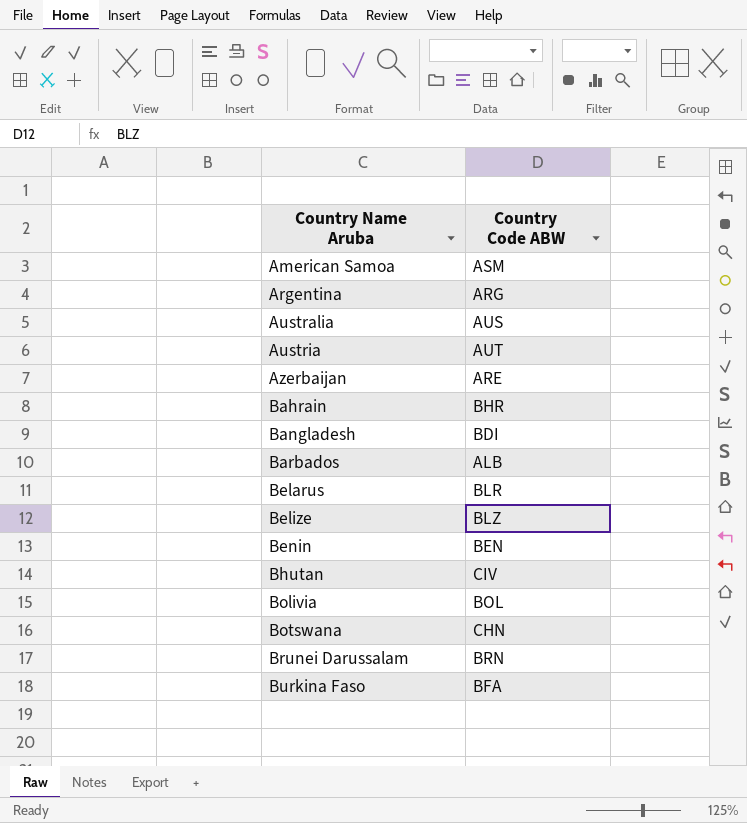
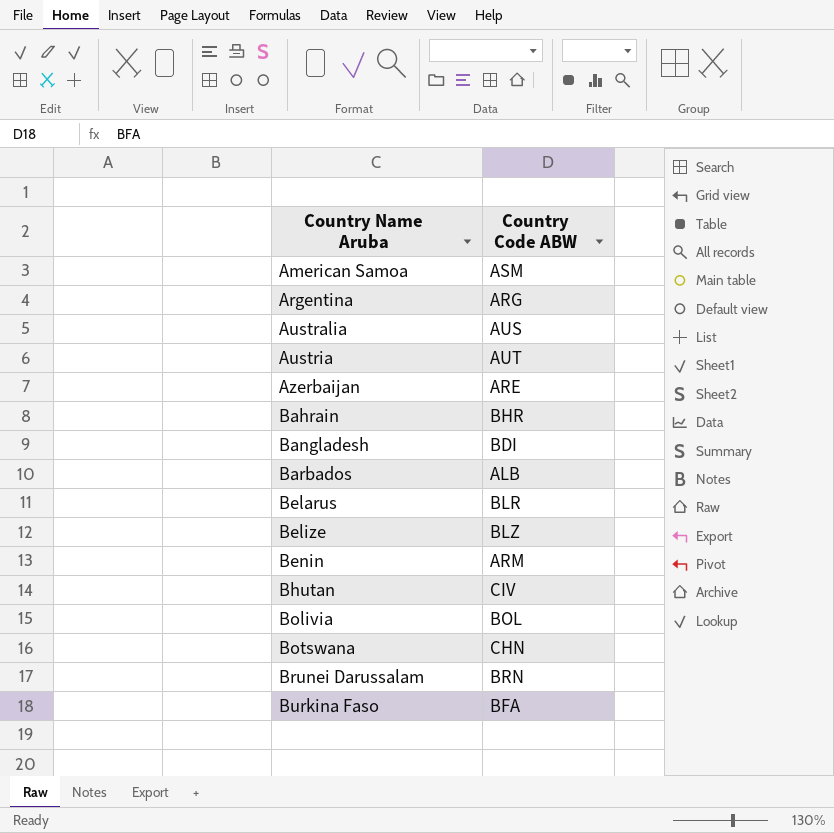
Benin | Country Code ABW: BEN -> ARM

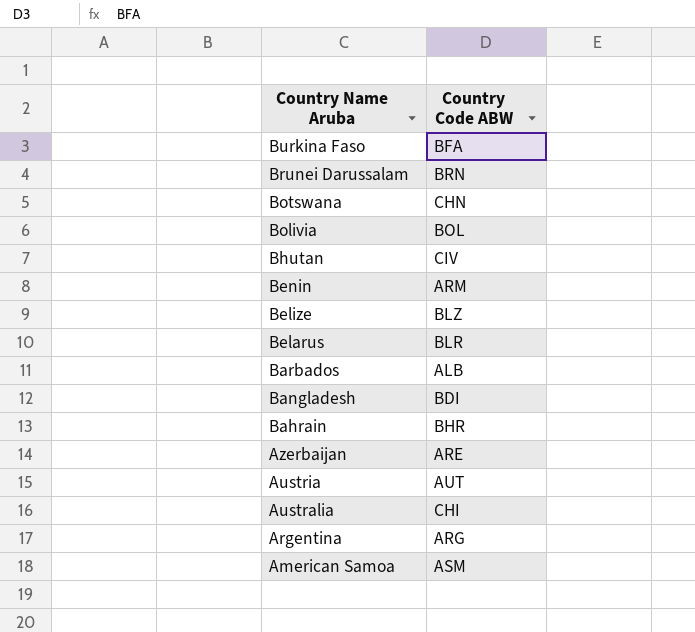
row order: Country Name Aruba ascending -> Country Name Aruba descending
Australia | Country Code ABW: AUS -> CHI

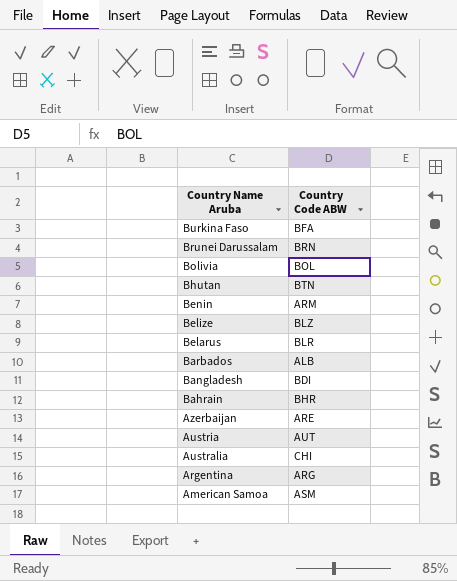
row Botswana: CHN -> none
Bhutan | Country Code ABW: CIV -> BTN

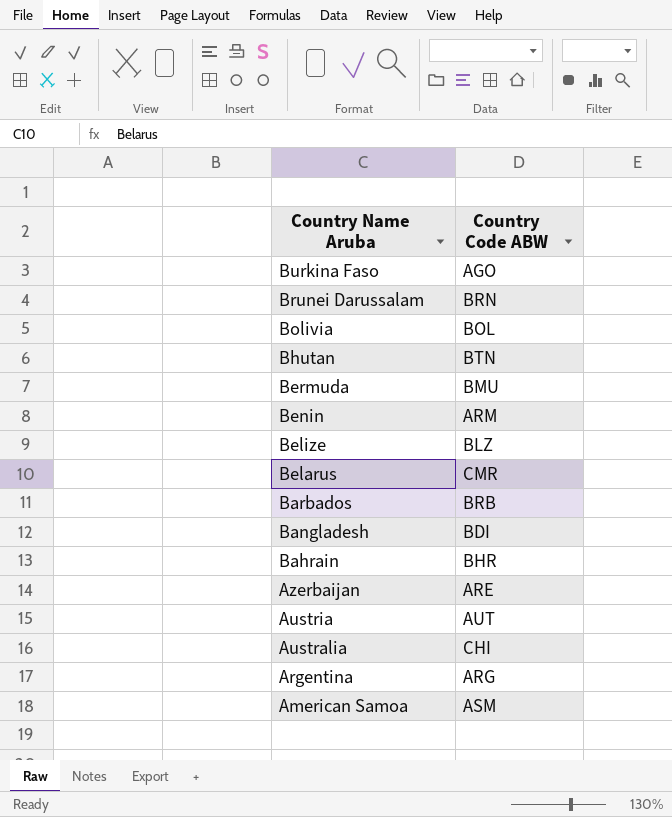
Burkina Faso | Country Code ABW: BFA -> AGO
row Bermuda: none -> BMU
Belarus | Country Code ABW: BLR -> CMR
Barbados | Country Code ABW: ALB -> BRB

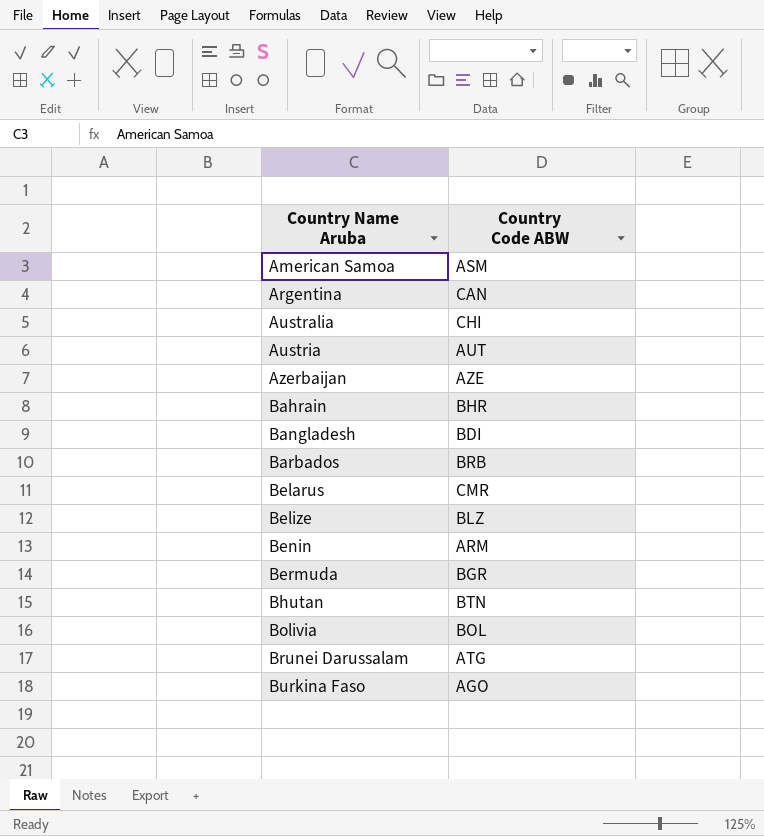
row order: Country Name Aruba descending -> Country Name Aruba ascending
Argentina | Country Code ABW: ARG -> CAN
Azerbaijan | Country Code ABW: ARE -> AZE
Bermuda | Country Code ABW: BMU -> BGR
Brunei Darussalam | Country Code ABW: BRN -> ATG

